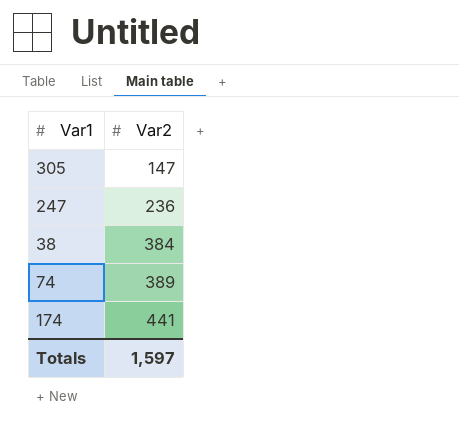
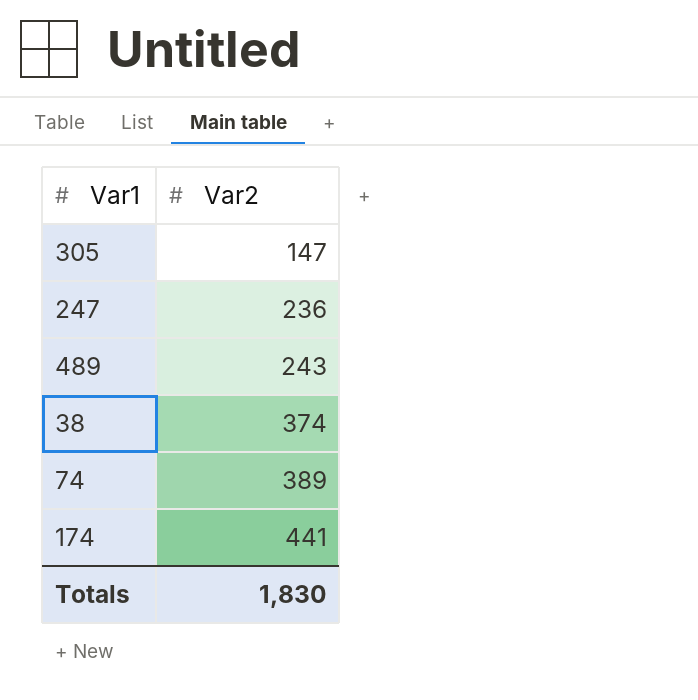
row 489: none -> 243
38 | Var2: 384 -> 374
Totals | Var2: 1,597 -> 1,830

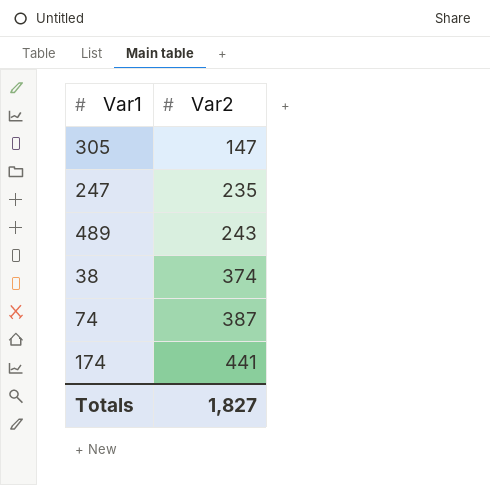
247 | Var2: 236 -> 235
74 | Var2: 389 -> 387
Totals | Var2: 1,830 -> 1,827

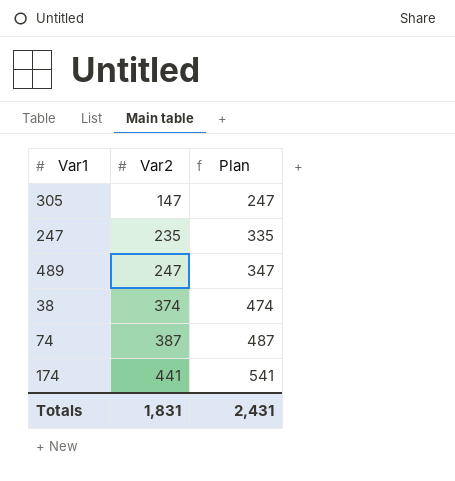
column Plan | formula: none -> [Var2] + 100
489 | Var2: 243 -> 247
Totals | Var2: 1,827 -> 1,831

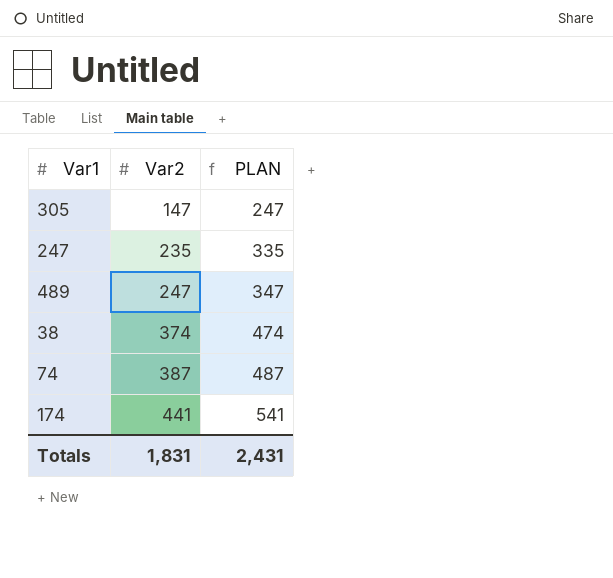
column name: Plan -> PLAN

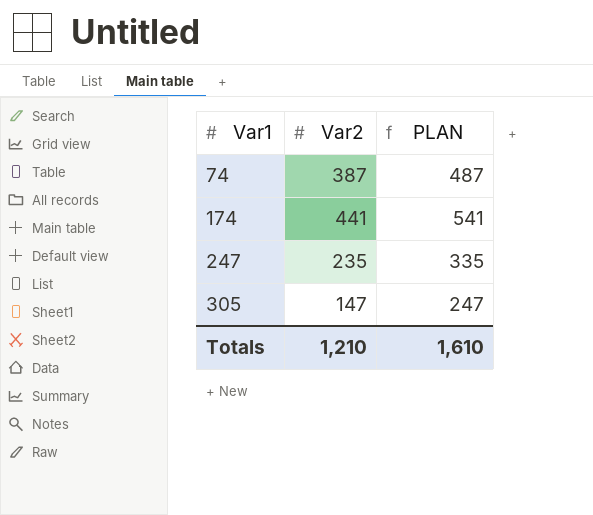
row order: Var2 ascending -> Var1 ascending
row 489: 247 | 347 -> none
row 38: 374 | 474 -> none
Totals | Var2: 1,831 -> 1,210
Totals | PLAN: 2,431 -> 1,610

